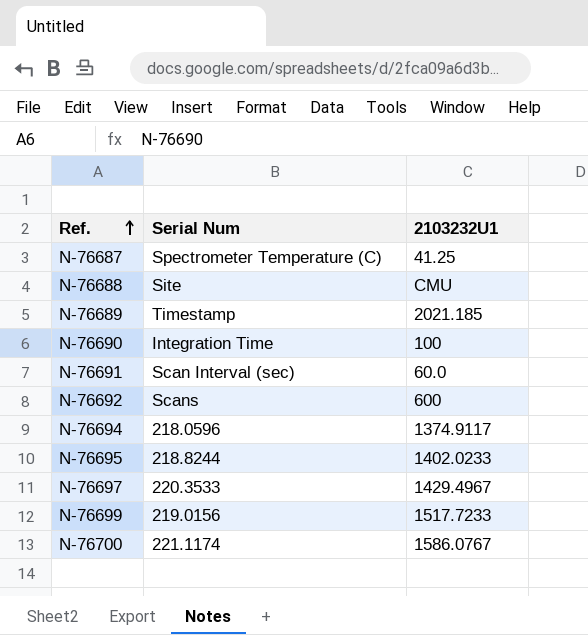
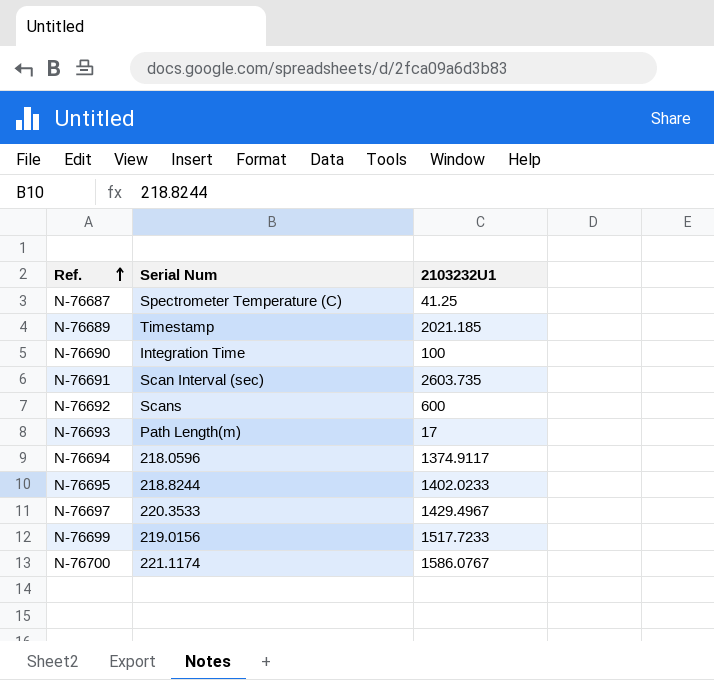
row N-76688: Site | CMU -> none
N-76691 | 2103232U1: 60.0 -> 2603.735
row N-76693: none -> Path Length(m) | 17

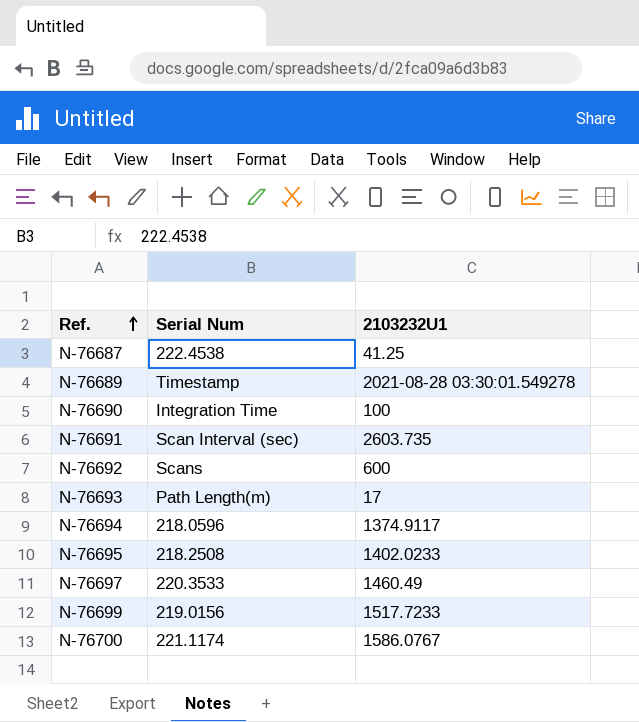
N-76687 | Serial Num: Spectrometer Temperature (C) -> 222.4538
N-76689 | 2103232U1: 2021.185 -> 2021-08-28 03:30:01.549278
N-76695 | Serial Num: 218.8244 -> 218.2508
N-76697 | 2103232U1: 1429.4967 -> 1460.49

